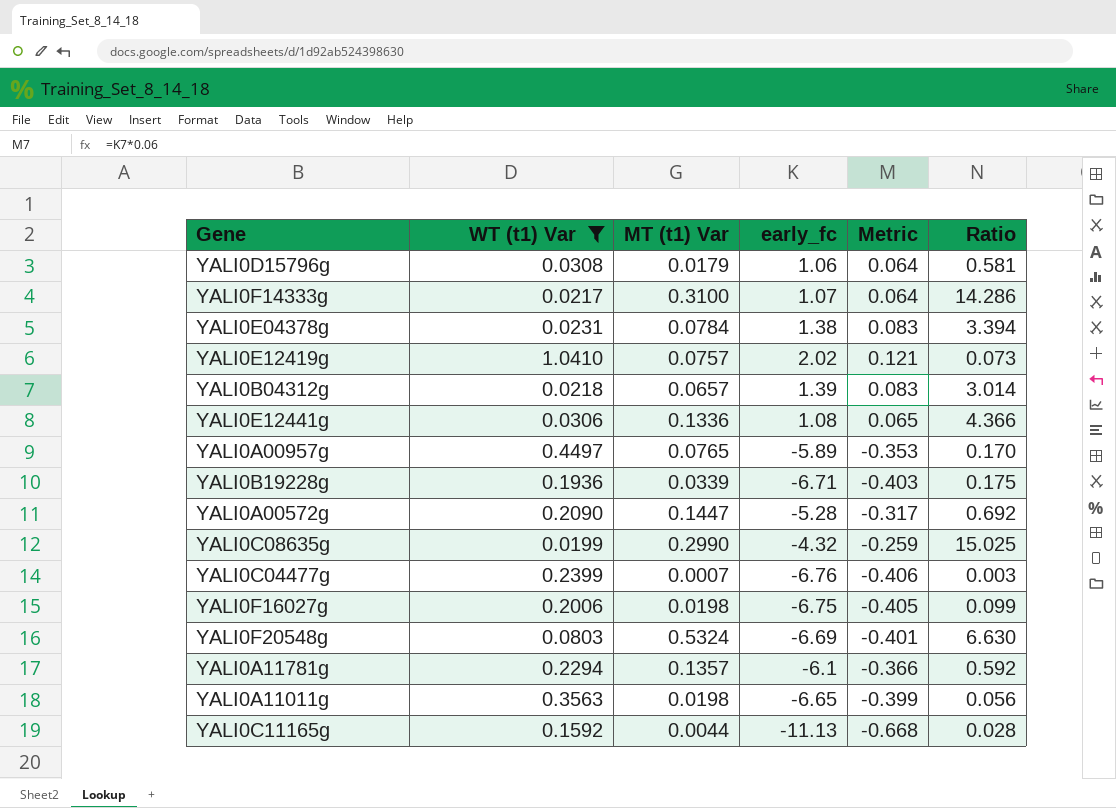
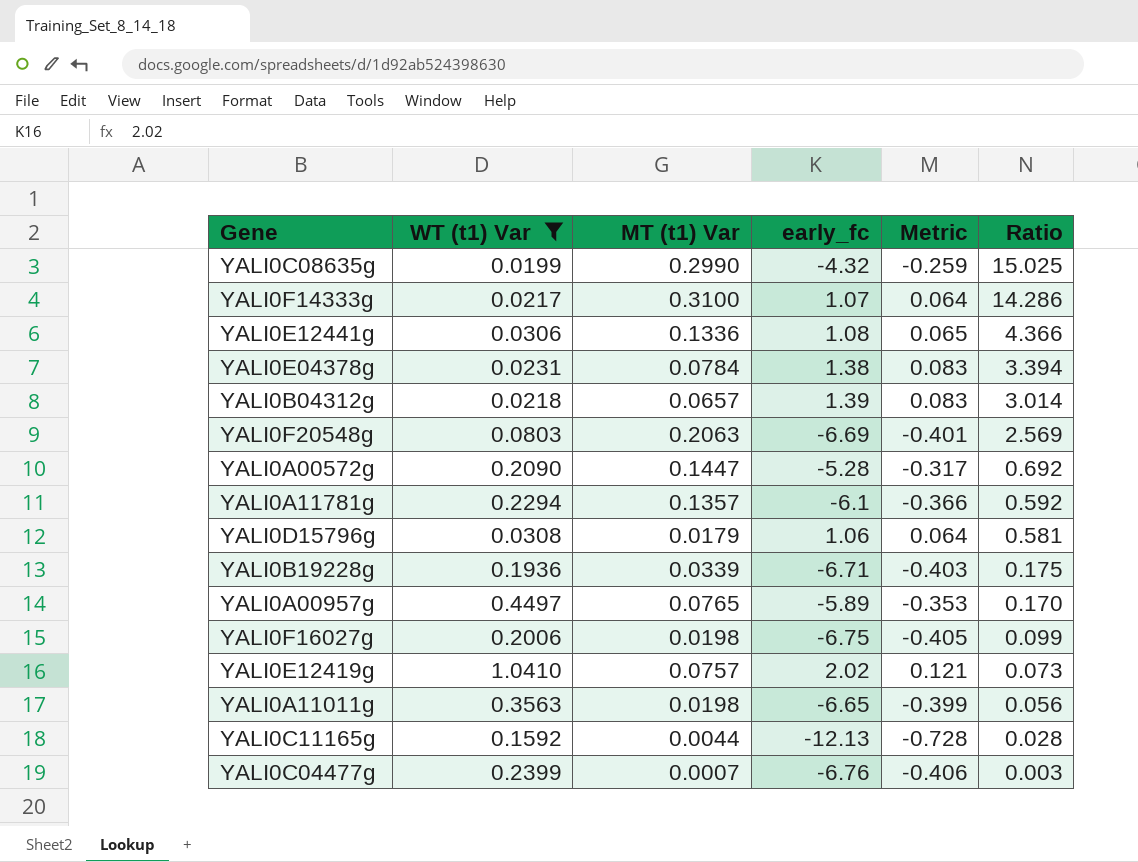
row order: none -> Ratio descending
YALI0F20548g | MT (t1) Var: 0.5324 -> 0.2063
YALI0F20548g | Ratio: 6.630 -> 2.569
YALI0C11165g | early_fc: -11.13 -> -12.13
YALI0C11165g | Metric: -0.668 -> -0.728

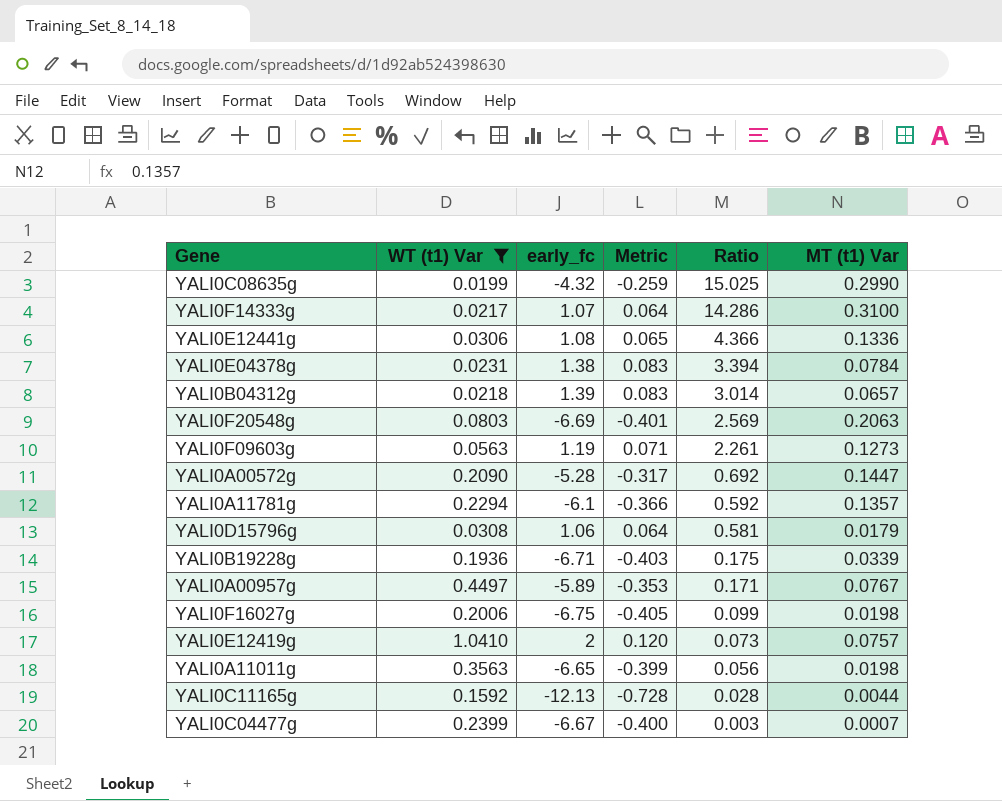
column MT (t1) Var | position: 3 -> 6
row YALI0F09603g: none -> 0.0563 | 1.19 | 0.071 | 2.261 | 0.1273
YALI0A00957g | Ratio: 0.170 -> 0.171
YALI0A00957g | MT (t1) Var: 0.0765 -> 0.0767
YALI0E12419g | early_fc: 2.02 -> 2
YALI0E12419g | Metric: 0.121 -> 0.120
YALI0C04477g | early_fc: -6.76 -> -6.67
YALI0C04477g | Metric: -0.406 -> -0.400

